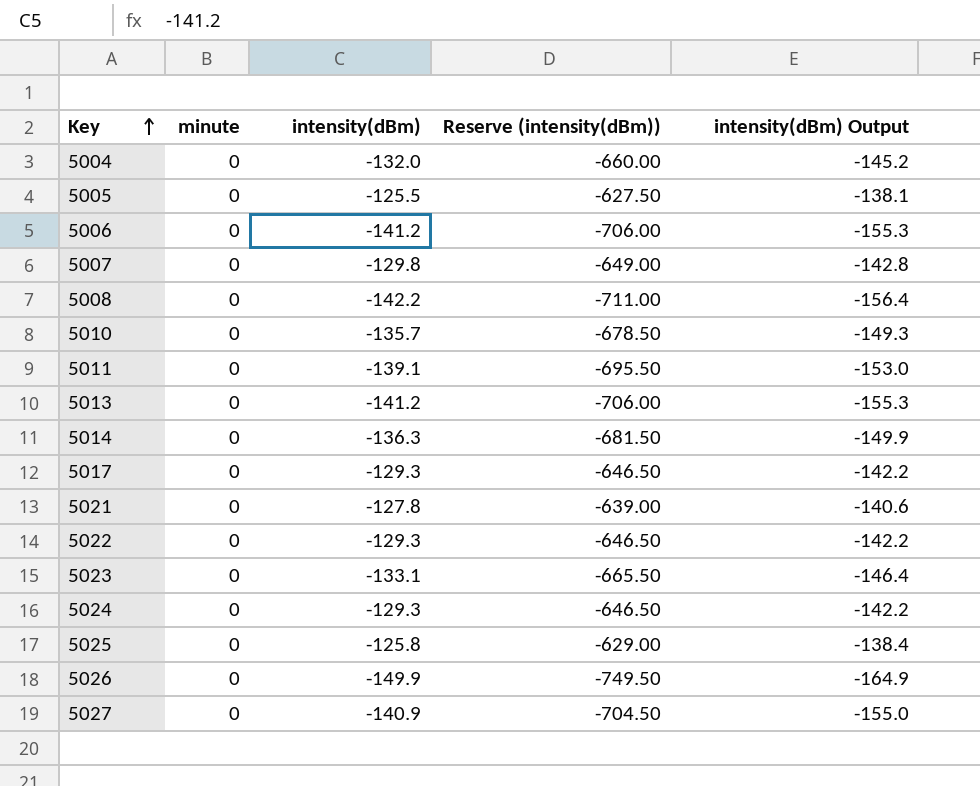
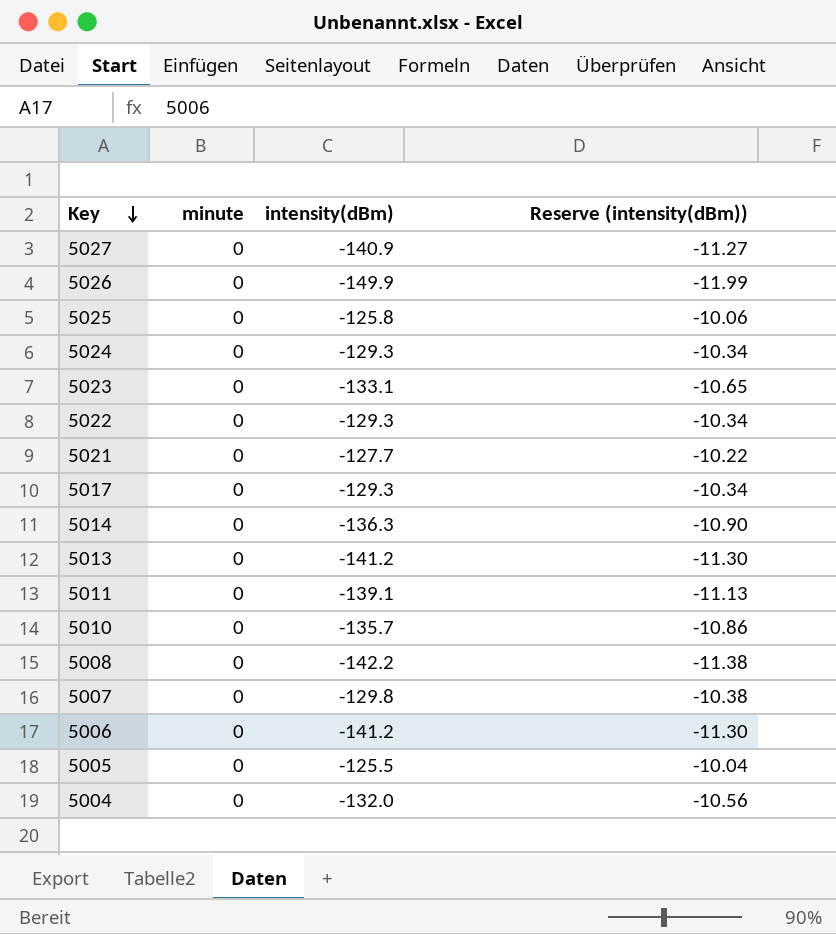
row order: Key ascending -> Key descending
column intensity(dBm) Output | formula: [intensity(dBm)] * 1.1 -> none
column Reserve (intensity(dBm)) | formula: [intensity(dBm)] * 5 -> [intensity(dBm)] * 0.08
5021 | intensity(dBm): -127.8 -> -127.7

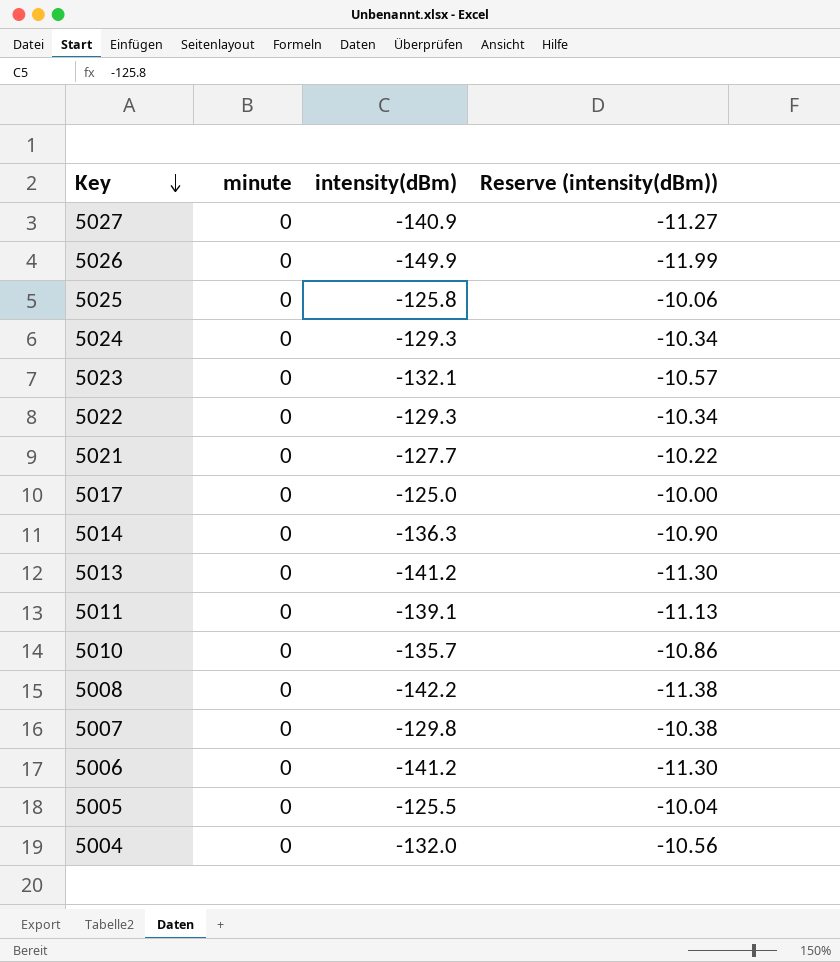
5023 | intensity(dBm): -133.1 -> -132.1
5023 | Reserve (intensity(dBm)): -10.65 -> -10.57
5017 | intensity(dBm): -129.3 -> -125.0
5017 | Reserve (intensity(dBm)): -10.34 -> -10.00

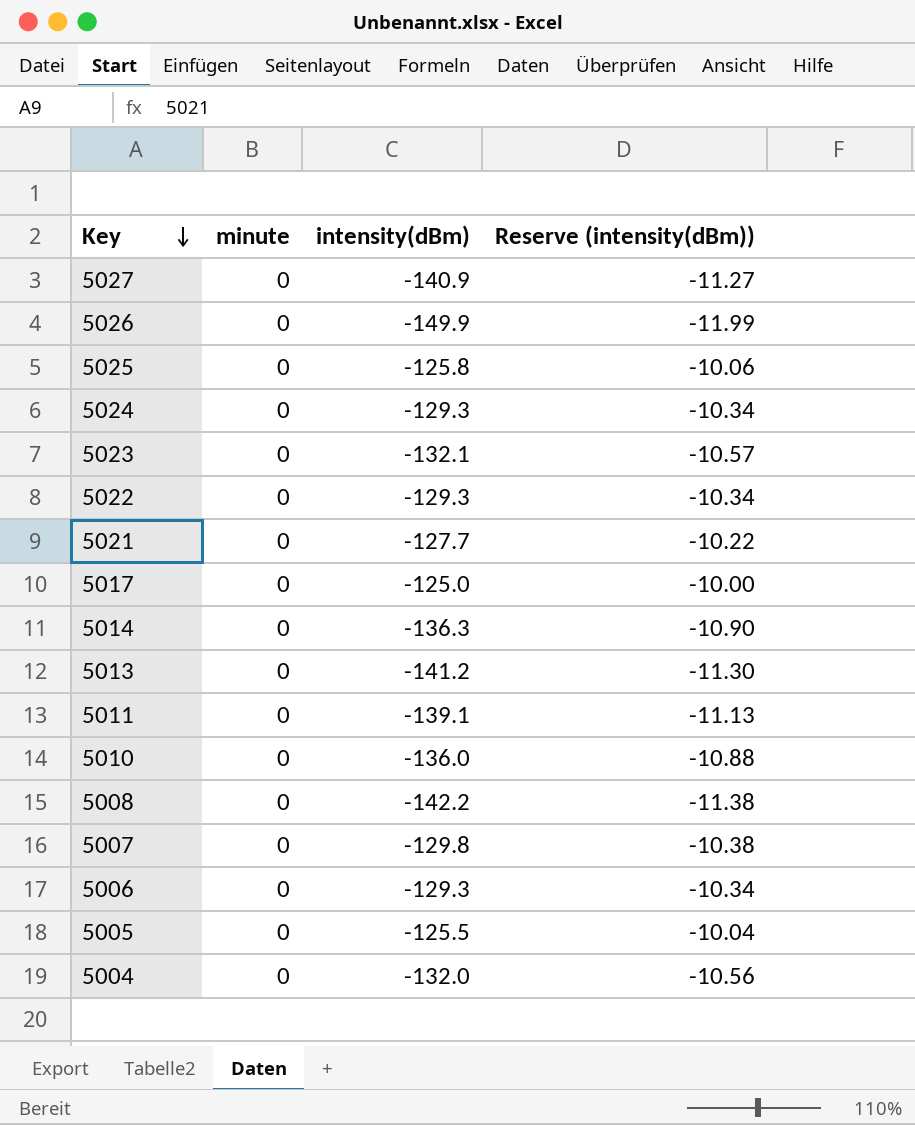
5010 | intensity(dBm): -135.7 -> -136.0
5010 | Reserve (intensity(dBm)): -10.86 -> -10.88
5006 | intensity(dBm): -141.2 -> -129.3
5006 | Reserve (intensity(dBm)): -11.30 -> -10.34

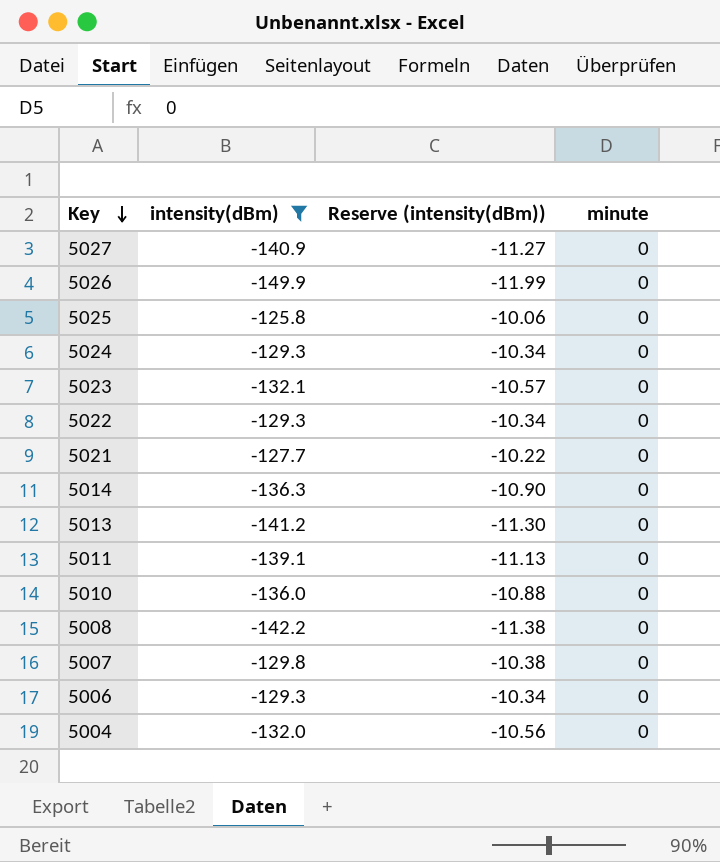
filter: none -> intensity(dBm) <= -125.8
column minute | position: 2 -> 4

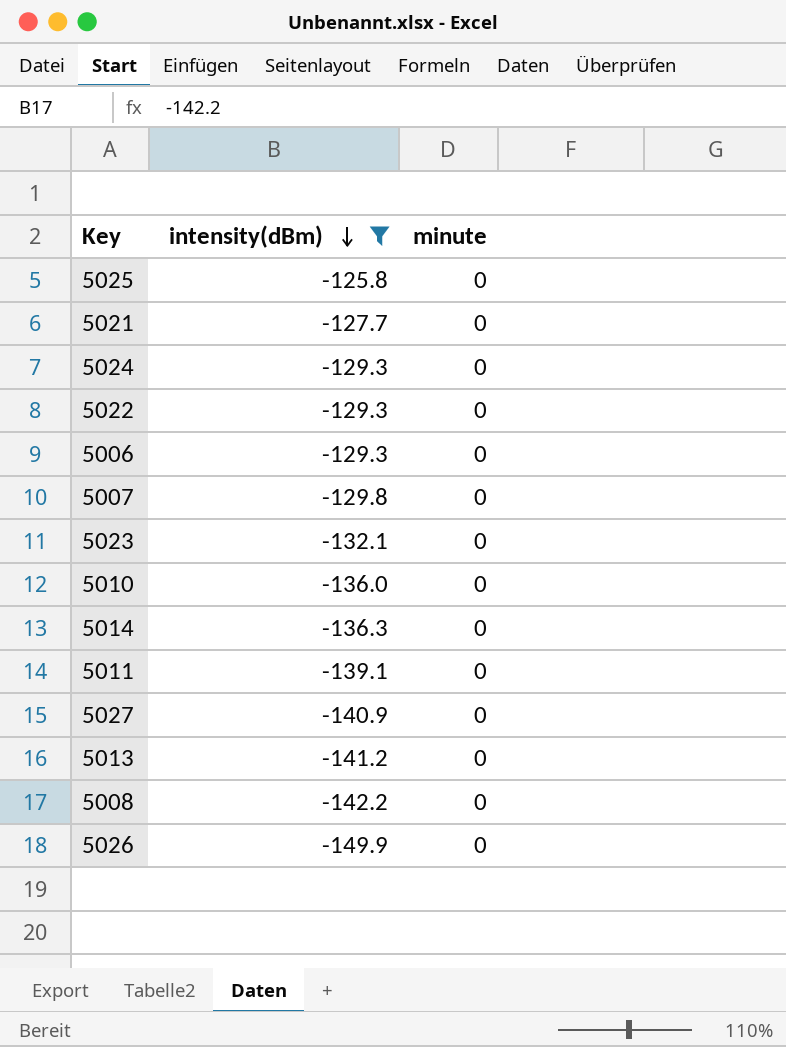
row order: Key descending -> intensity(dBm) descending
column Reserve (intensity(dBm)) | formula: [intensity(dBm)] * 0.08 -> none
row 5004: -132.0 | -10.56 | 0 -> none

